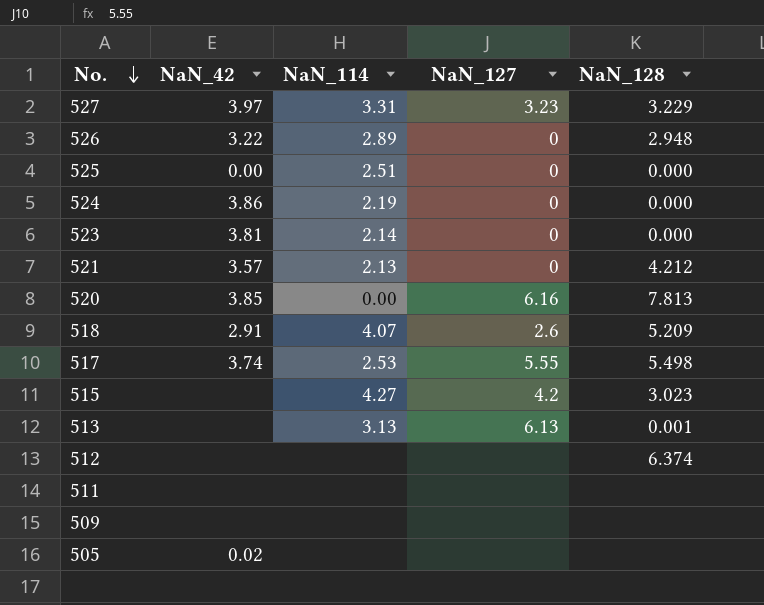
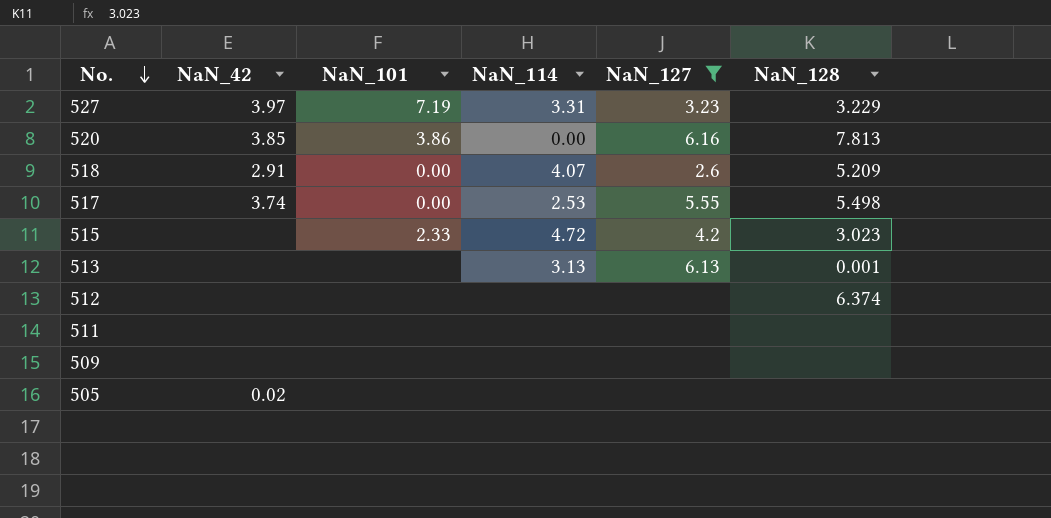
filter: none -> NaN_127 != 0
column NaN_101 | position: none -> 3
515 | NaN_114: 4.27 -> 4.72

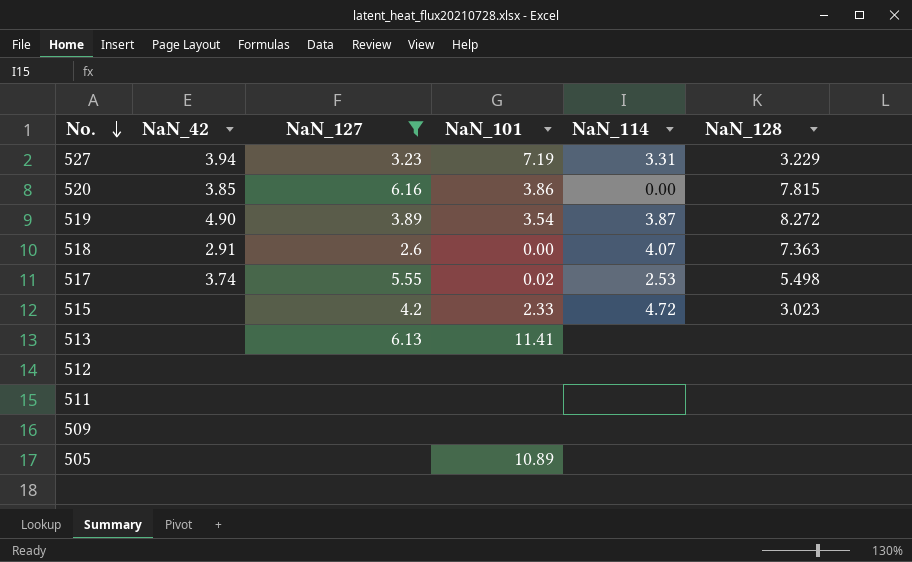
column NaN_127 | position: 5 -> 3
527 | NaN_42: 3.97 -> 3.94
520 | NaN_128: 7.813 -> 7.815
row 519: none -> 4.90 | 3.89 | 3.54 | 3.87 | 8.272
518 | NaN_128: 5.209 -> 7.363
517 | NaN_101: 0.00 -> 0.02
513 | NaN_101: none -> 11.41
513 | NaN_114: 3.13 -> none
513 | NaN_128: 0.001 -> none
512 | NaN_128: 6.374 -> none
505 | NaN_42: 0.02 -> none
505 | NaN_101: none -> 10.89

